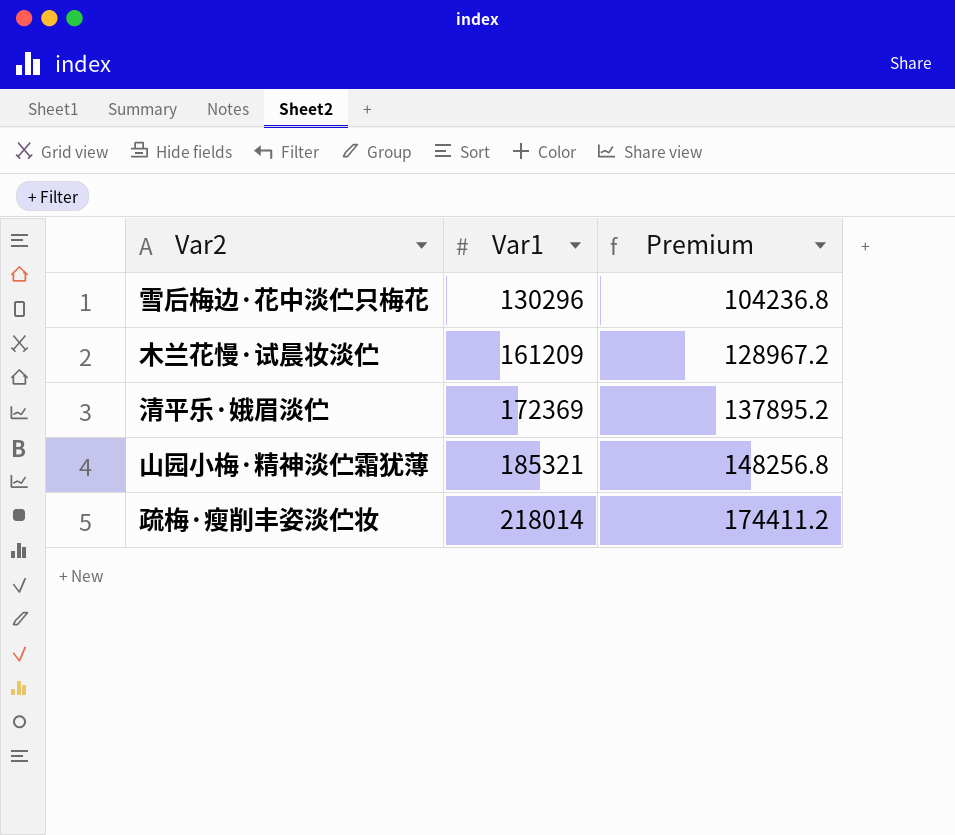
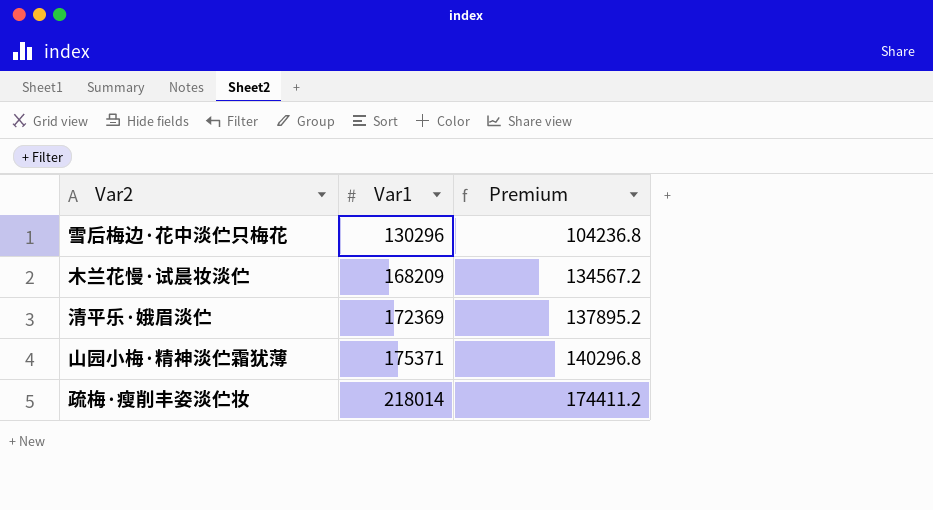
木兰花慢·试晨妆淡伫 | Var1: 161209 -> 168209
木兰花慢·试晨妆淡伫 | Premium: 128967.2 -> 134567.2
山园小梅·精神淡伫霜犹薄 | Var1: 185321 -> 175371
山园小梅·精神淡伫霜犹薄 | Premium: 148256.8 -> 140296.8

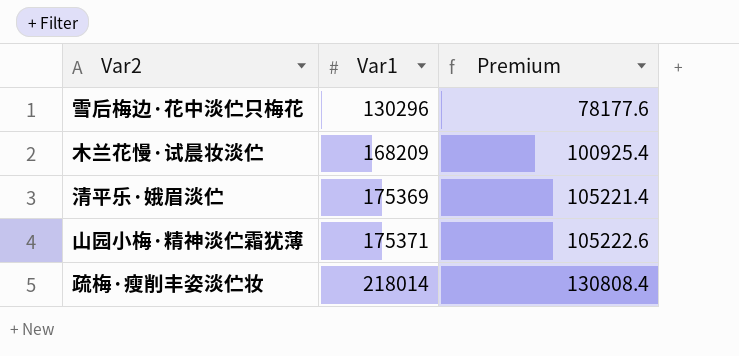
column Premium | formula: [Var1] * 0.8 -> [Var1] * 0.6
清平乐·娥眉淡伫 | Var1: 172369 -> 175369

